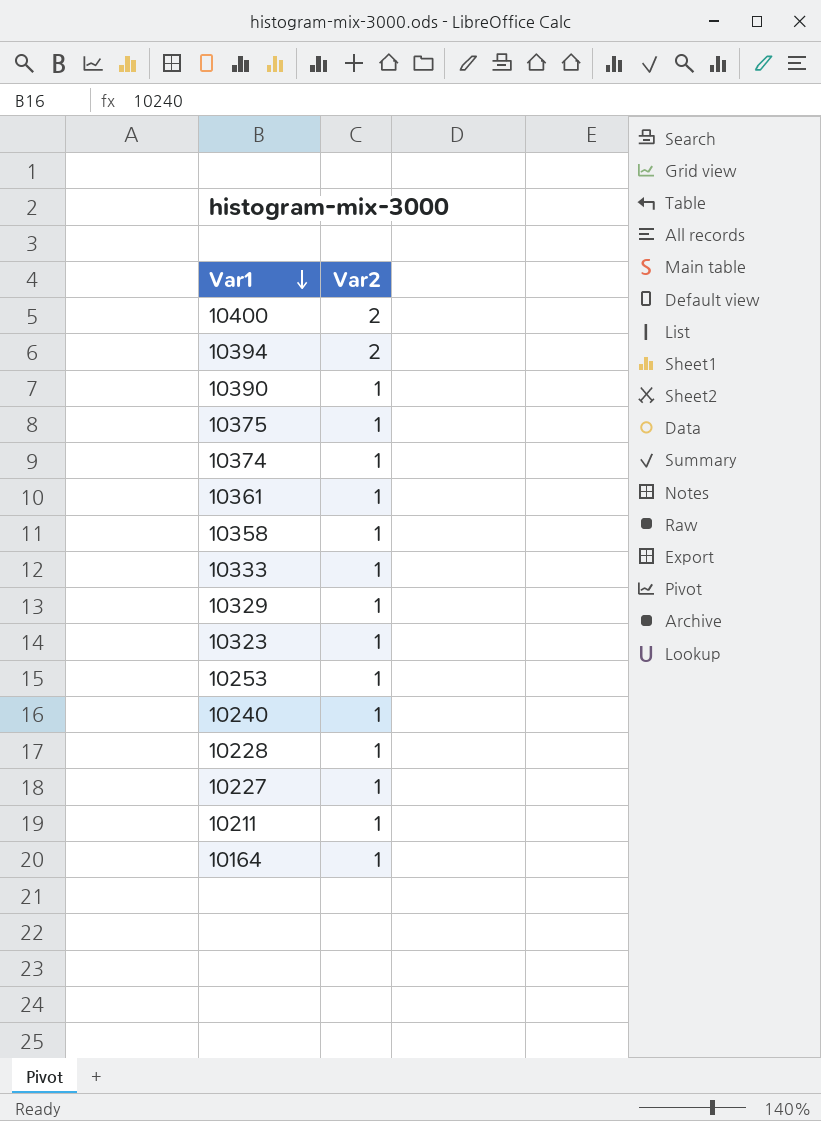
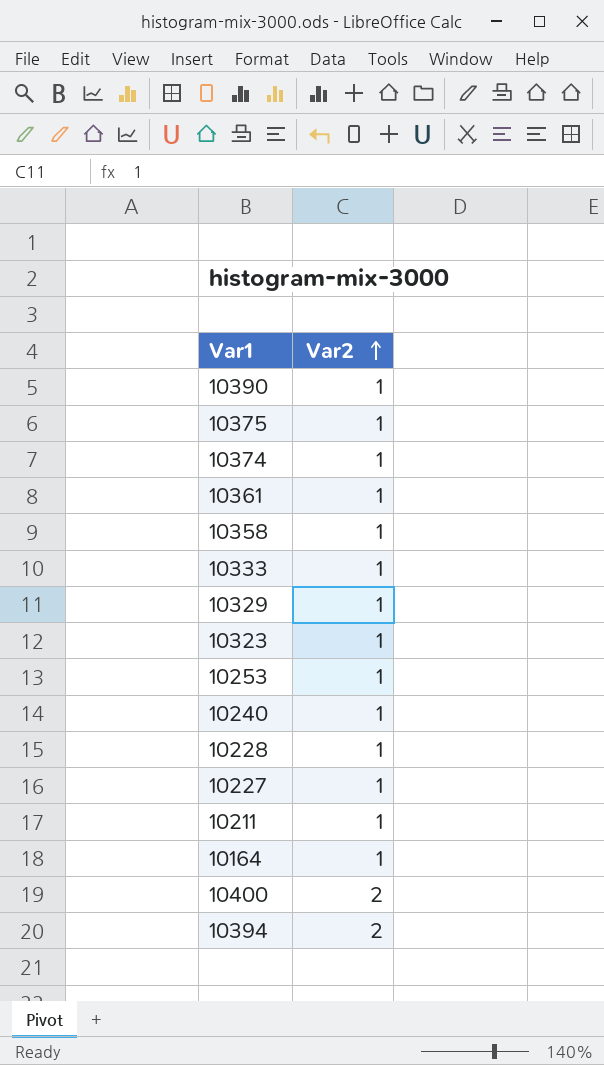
row order: Var1 descending -> Var2 ascending

